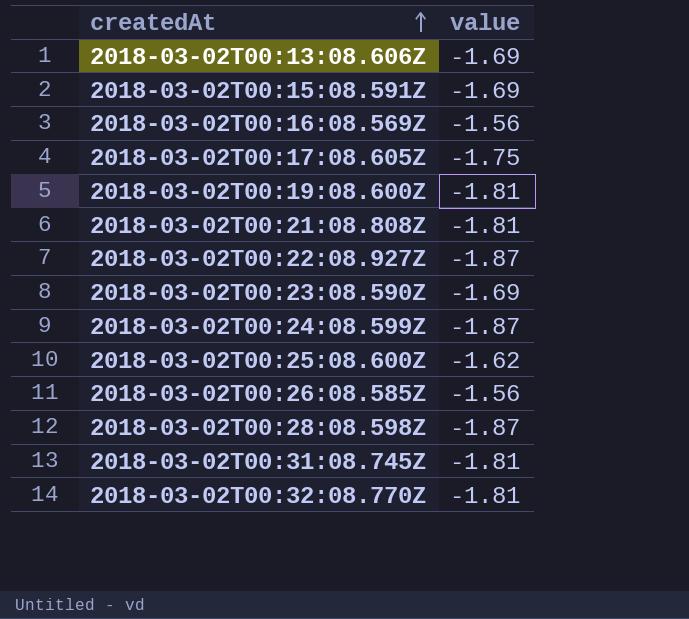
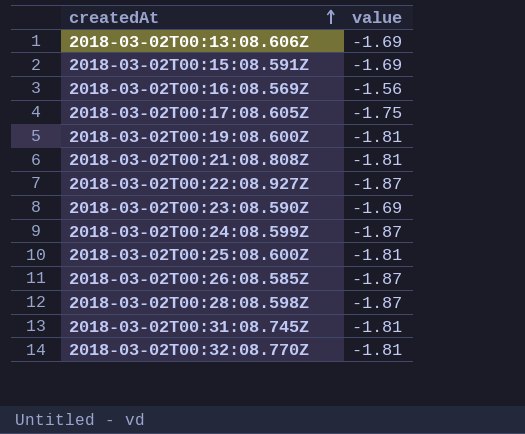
2018-03-02T00:25:08.600Z | value: -1.62 -> -1.81
2018-03-02T00:26:08.585Z | value: -1.56 -> -1.87

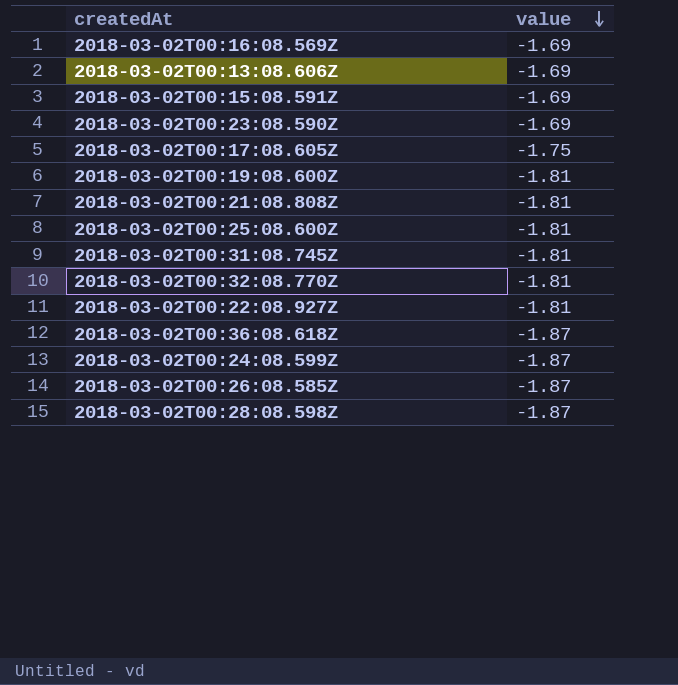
row order: createdAt ascending -> value descending
2018-03-02T00:16:08.569Z | value: -1.56 -> -1.69
2018-03-02T00:22:08.927Z | value: -1.87 -> -1.81
row 2018-03-02T00:36:08.618Z: none -> -1.87

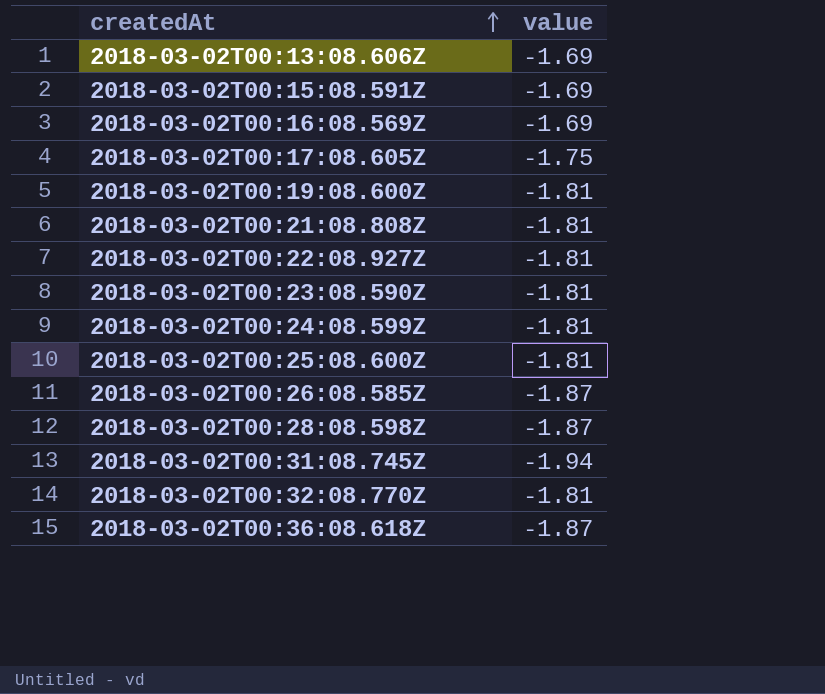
row order: value descending -> createdAt ascending
2018-03-02T00:23:08.590Z | value: -1.69 -> -1.81
2018-03-02T00:24:08.599Z | value: -1.87 -> -1.81
2018-03-02T00:31:08.745Z | value: -1.81 -> -1.94

